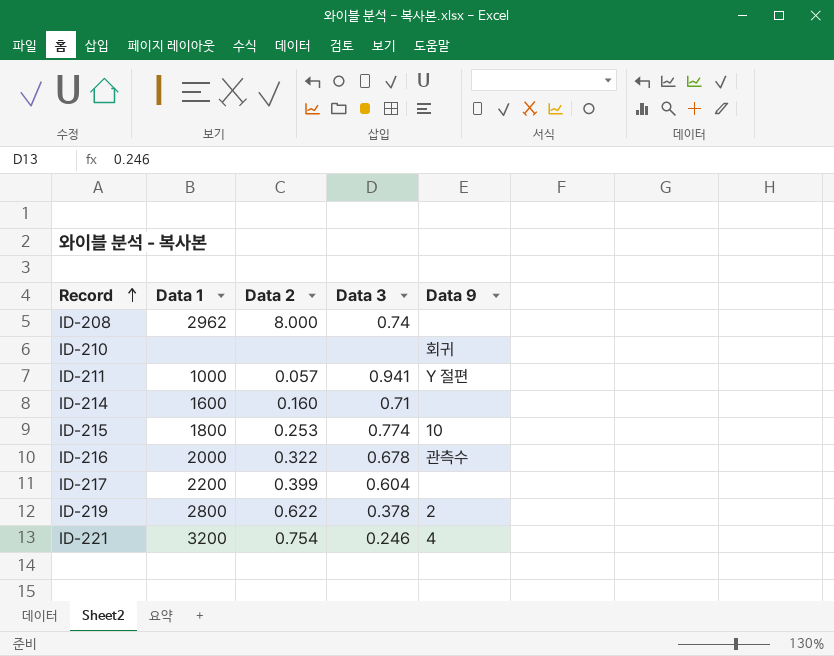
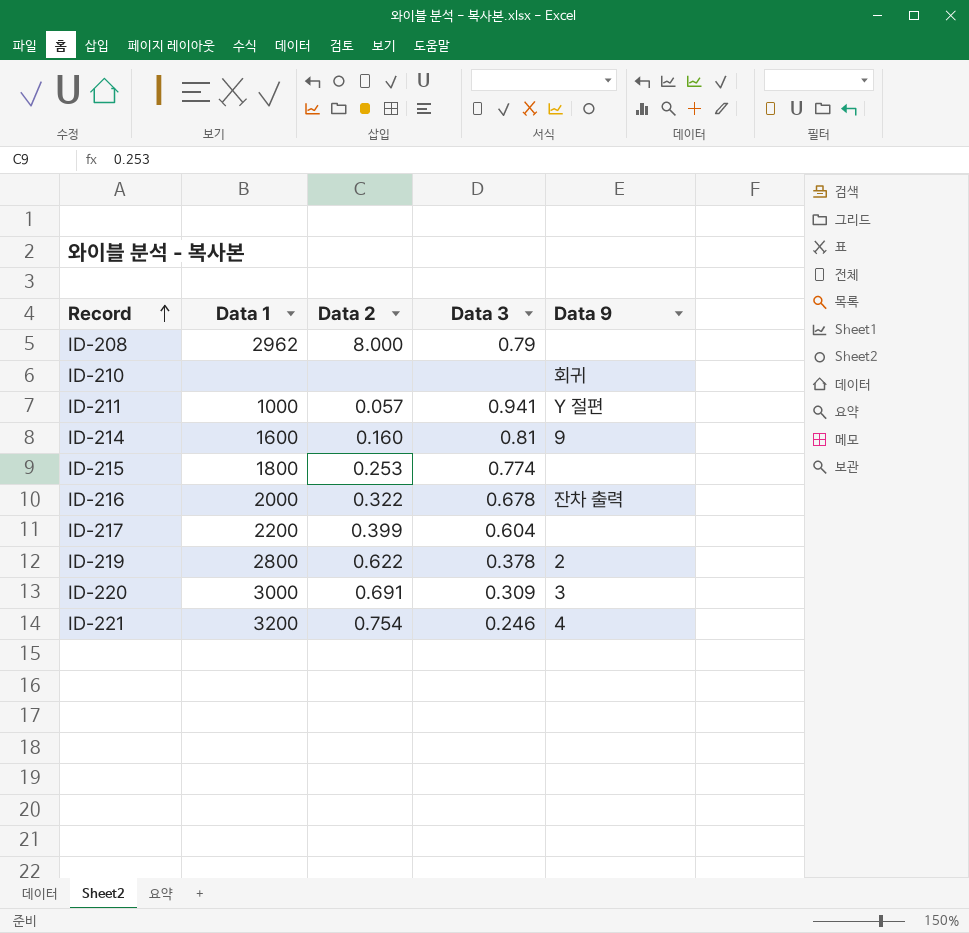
ID-208 | Data 3: 0.74 -> 0.79
ID-214 | Data 3: 0.71 -> 0.81
ID-214 | Data 9: none -> 9
ID-215 | Data 9: 10 -> none
ID-216 | Data 9: 관측수 -> 잔차 출력
row ID-220: none -> 3000 | 0.691 | 0.309 | 3

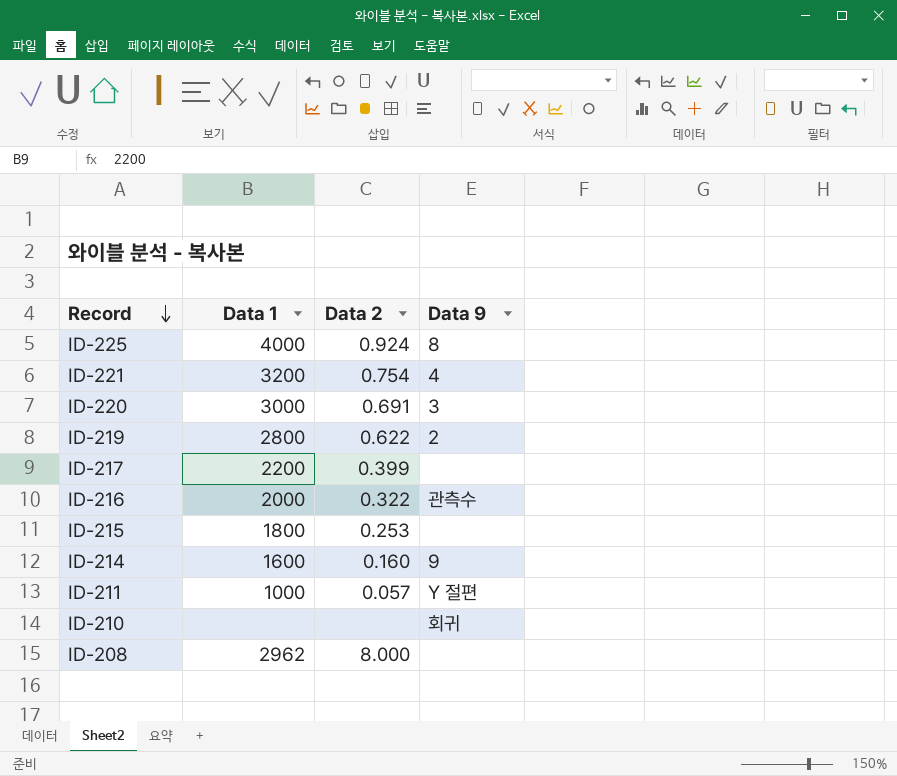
row order: Record ascending -> Record descending
column Data 3 | position: 4 -> none
row ID-225: none -> 4000 | 0.924 | 8
ID-216 | Data 9: 잔차 출력 -> 관측수

